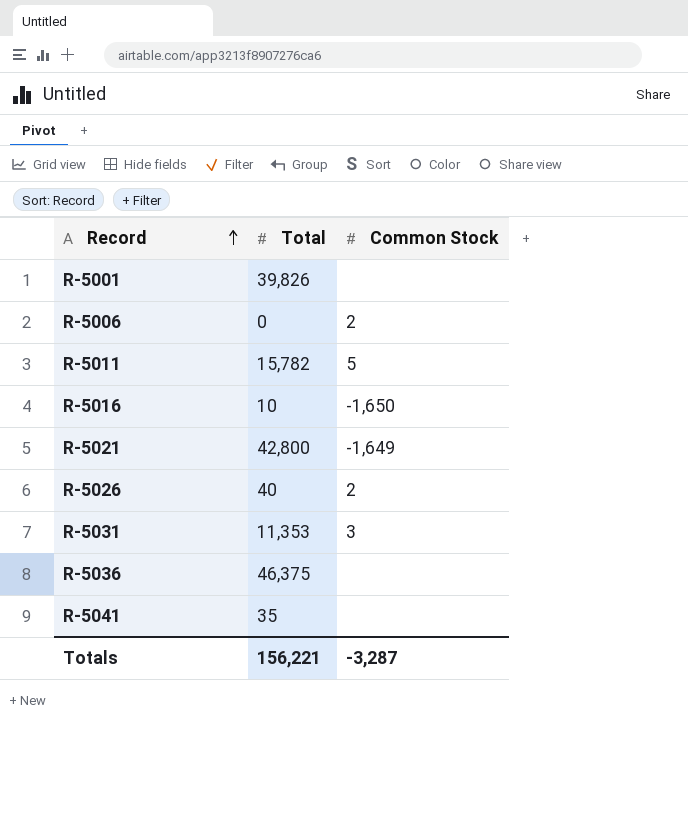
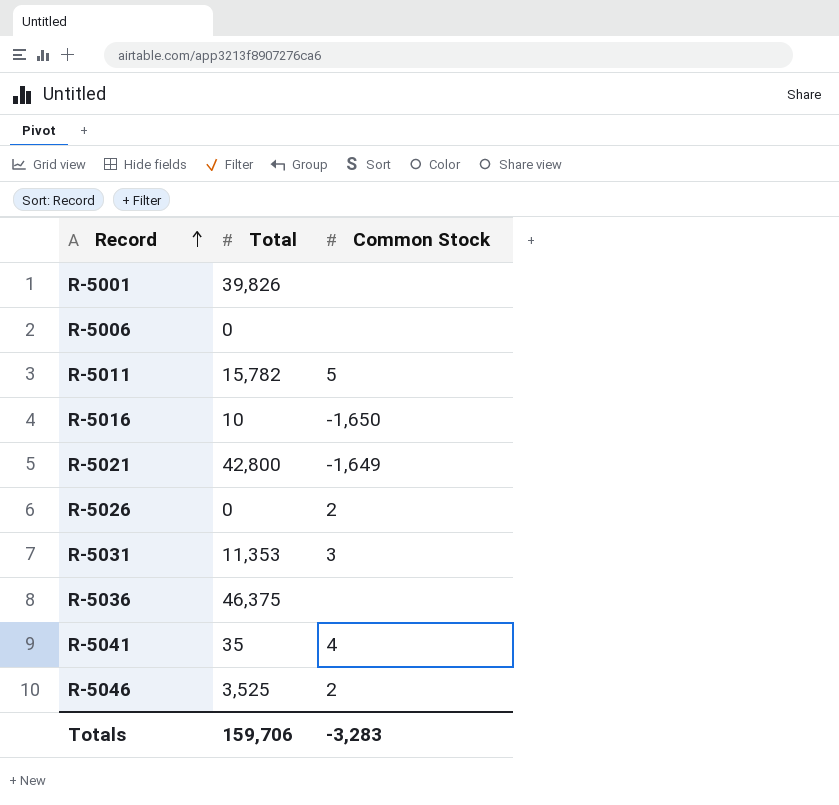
R-5006 | Common Stock: 2 -> none
R-5026 | Total: 40 -> 0
R-5041 | Common Stock: none -> 4
row R-5046: none -> 3,525 | 2
Totals | Total: 156,221 -> 159,706
Totals | Common Stock: -3,287 -> -3,283

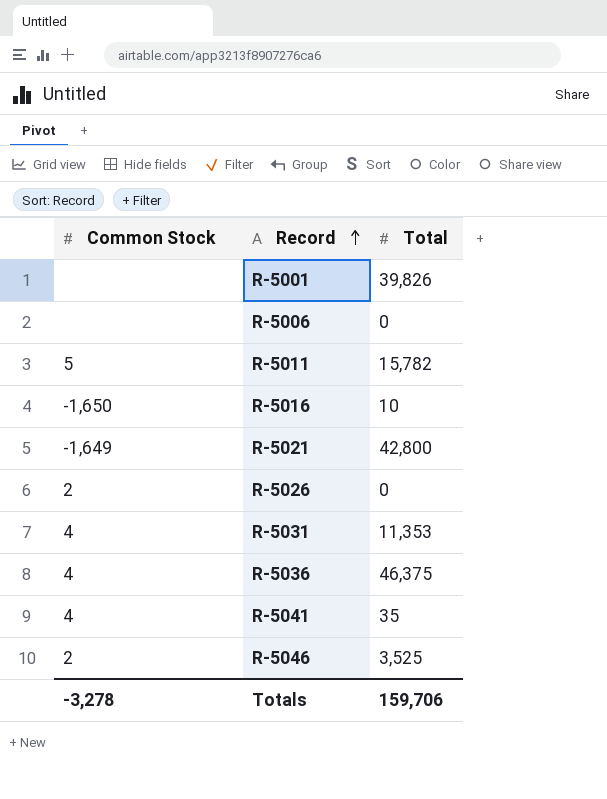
column Common Stock | position: 3 -> 1
R-5031 | Common Stock: 3 -> 4
R-5036 | Common Stock: none -> 4
Totals | Common Stock: -3,283 -> -3,278

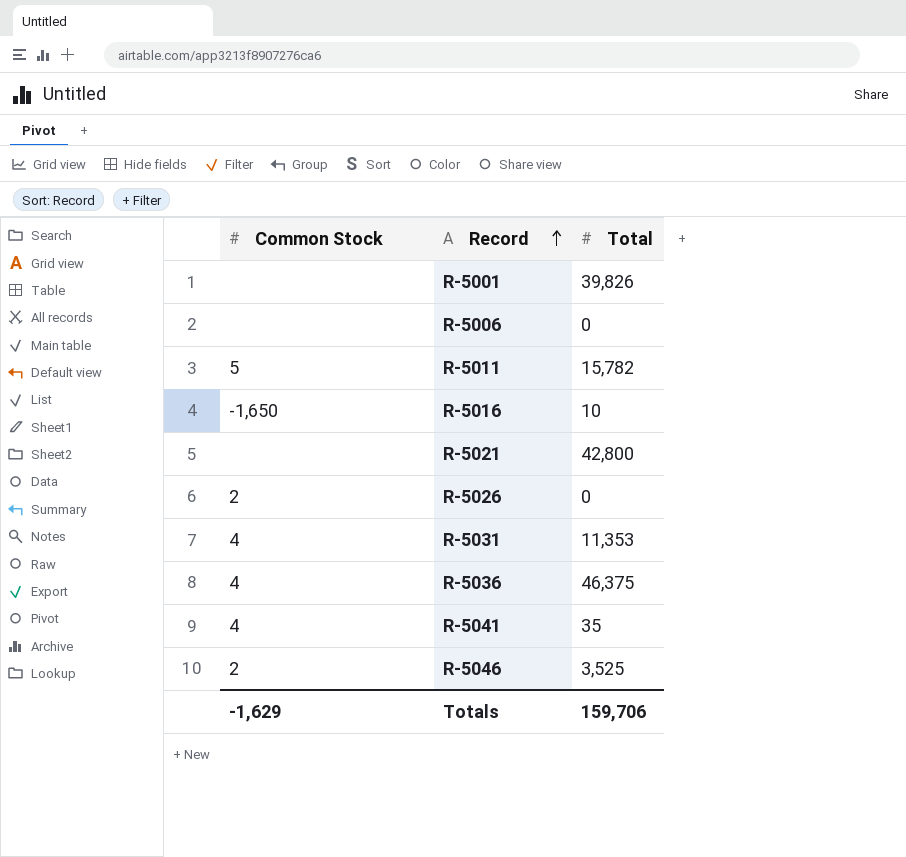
R-5021 | Common Stock: -1,649 -> none
Totals | Common Stock: -3,278 -> -1,629

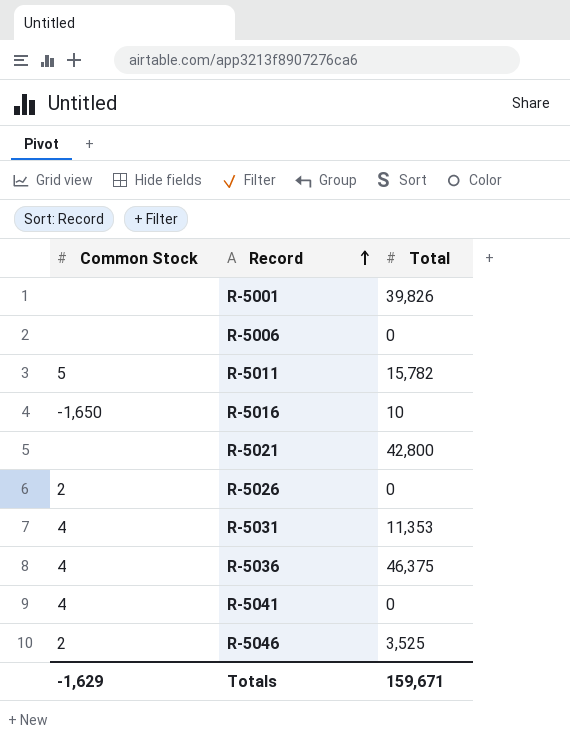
R-5041 | Total: 35 -> 0
Totals | Total: 159,706 -> 159,671

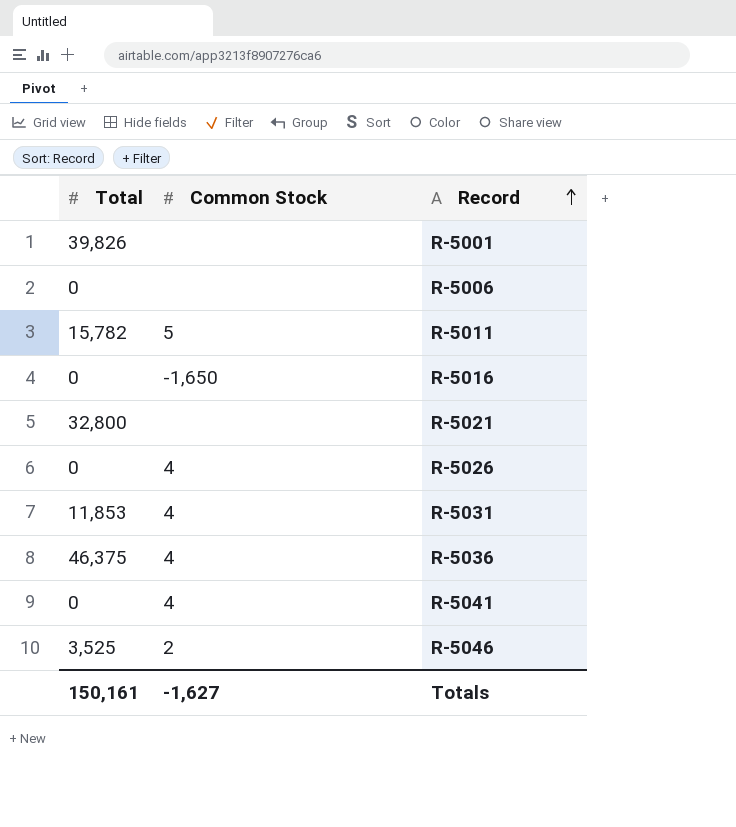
column Total | position: 3 -> 1
R-5016 | Total: 10 -> 0
R-5021 | Total: 42,800 -> 32,800
R-5026 | Common Stock: 2 -> 4
R-5031 | Total: 11,353 -> 11,853
Totals | Total: 159,671 -> 150,161
Totals | Common Stock: -1,629 -> -1,627

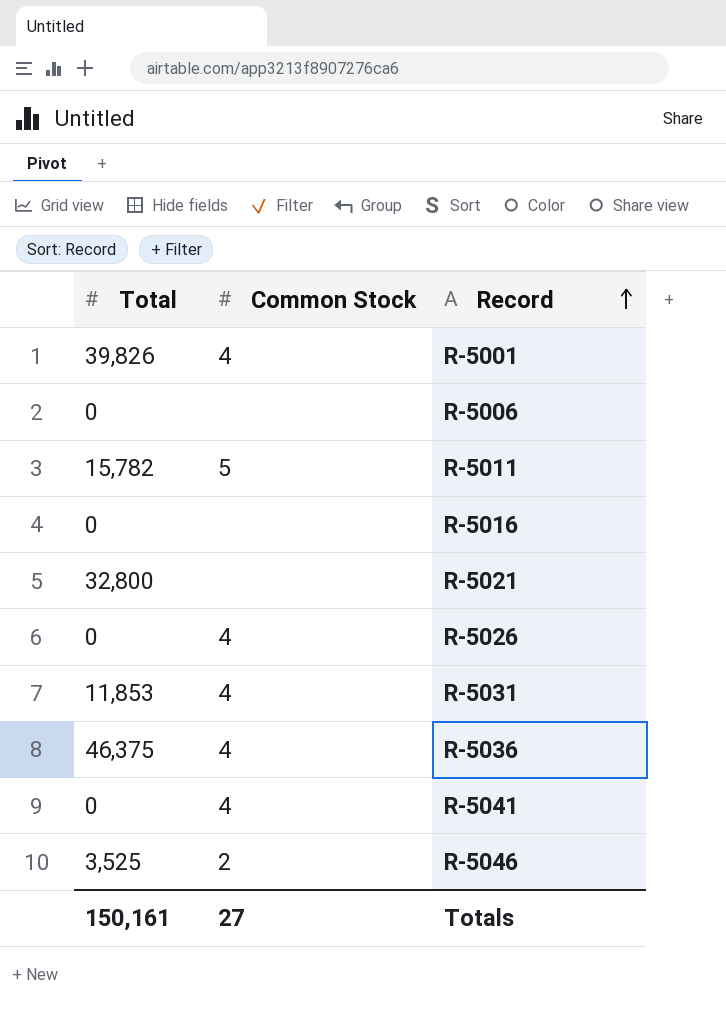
R-5001 | Common Stock: none -> 4
R-5016 | Common Stock: -1,650 -> none
Totals | Common Stock: -1,627 -> 27

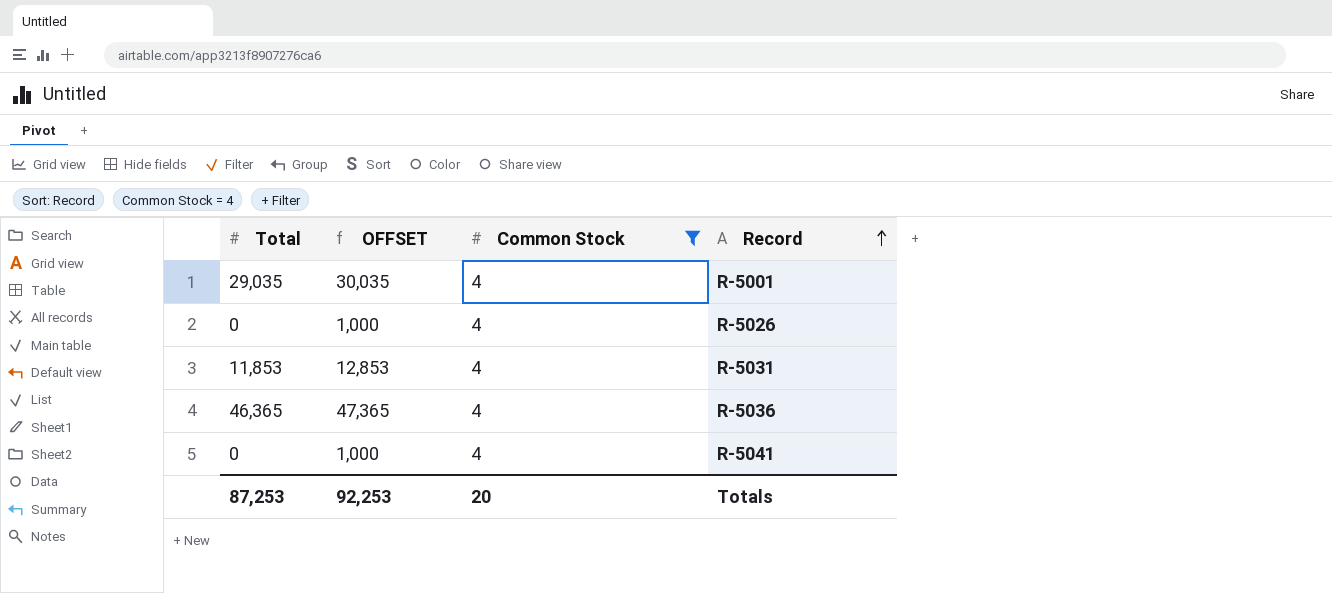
filter: none -> Common Stock = 4
column OFFSET | formula: none -> [Total] + 1000
R-5001 | Total: 39,826 -> 29,035
R-5036 | Total: 46,375 -> 46,365
Totals | Total: 150,161 -> 87,253
Totals | Common Stock: 27 -> 20

